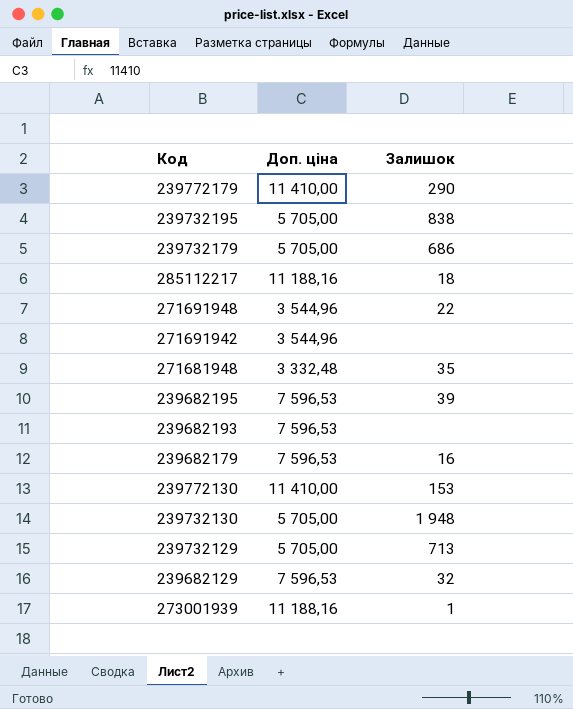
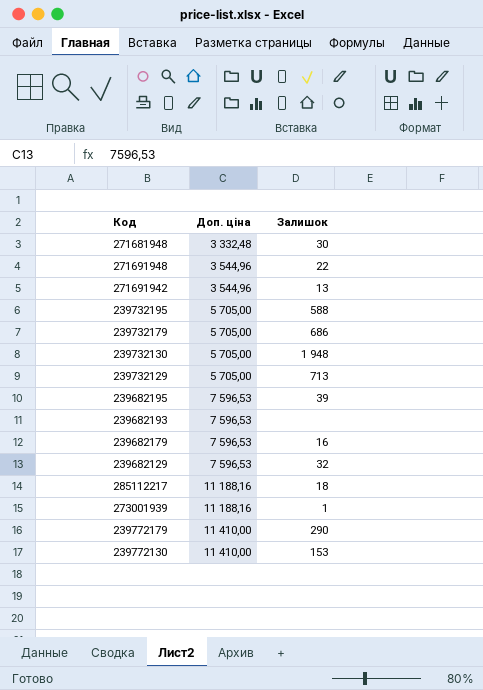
row order: none -> Доп. ціна ascending
271681948 | Залишок: 35 -> 30
271691942 | Залишок: none -> 13
239732195 | Залишок: 838 -> 588

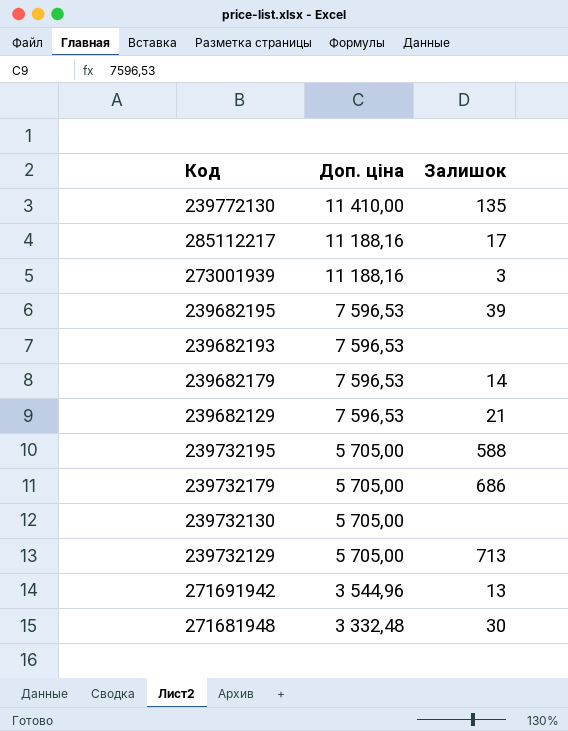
row order: Доп. ціна ascending -> Доп. ціна descending
row 271691948: 3 544,96 | 22 -> none
row 239772179: 11 410,00 | 290 -> none
239772130 | Залишок: 153 -> 135
285112217 | Залишок: 18 -> 17
273001939 | Залишок: 1 -> 3
239682179 | Залишок: 16 -> 14
239682129 | Залишок: 32 -> 21
239732130 | Залишок: 1 948 -> none

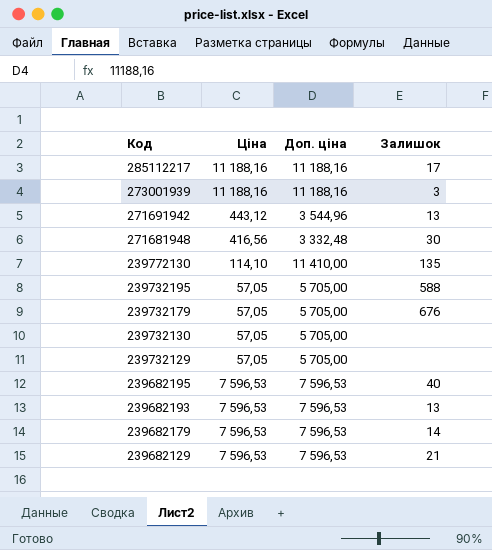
row order: Доп. ціна descending -> Код descending
column Ціна | position: none -> 2
239732179 | Залишок: 686 -> 676
239732129 | Залишок: 713 -> none
239682195 | Залишок: 39 -> 40
239682193 | Залишок: none -> 13

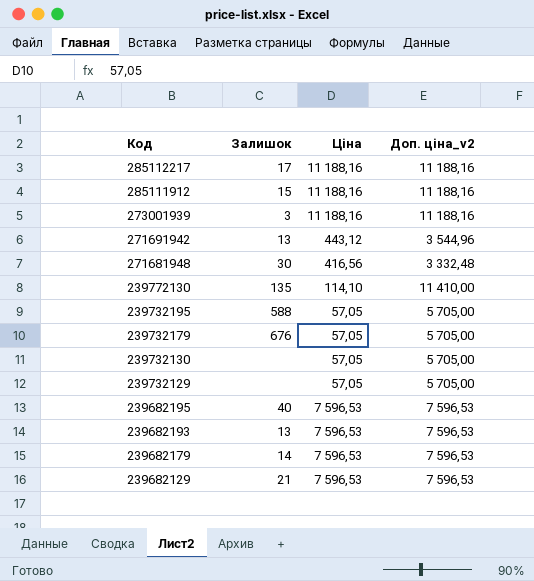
column Залишок | position: 4 -> 2
column name: Доп. ціна -> Доп. ціна_v2
row 285111912: none -> 15 | 11 188,16 | 11 188,16

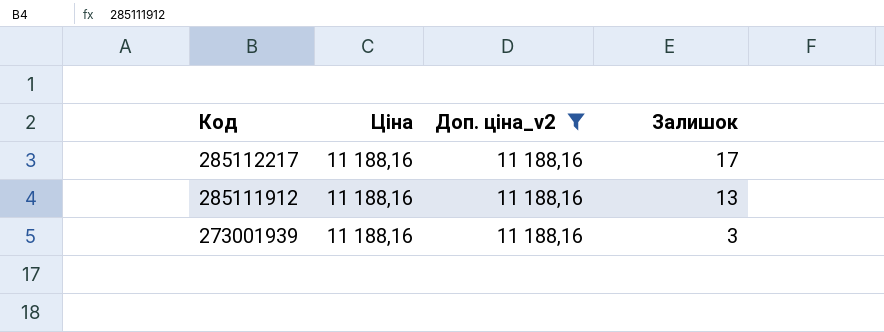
filter: none -> Доп. ціна_v2 = 11 188,16
column Залишок | position: 2 -> 4
285111912 | Залишок: 15 -> 13

